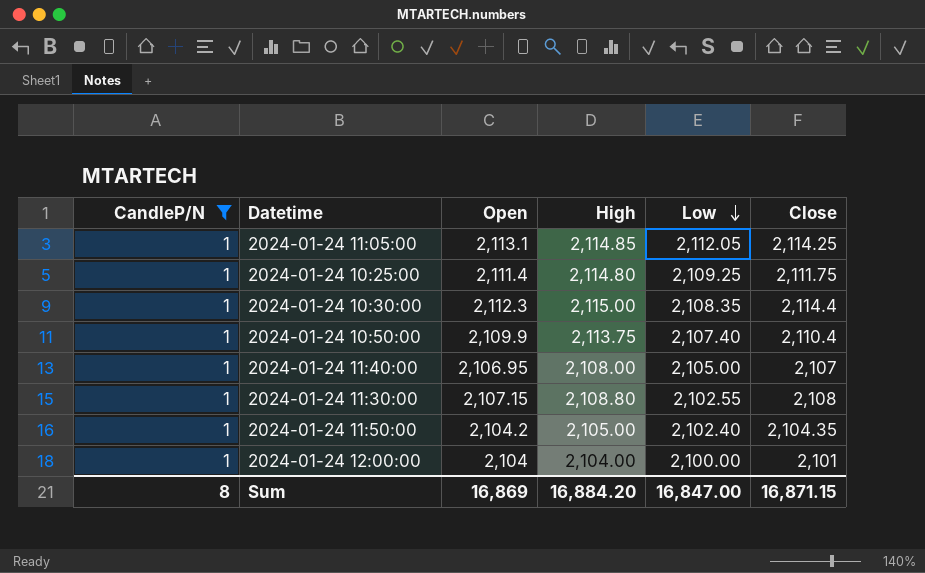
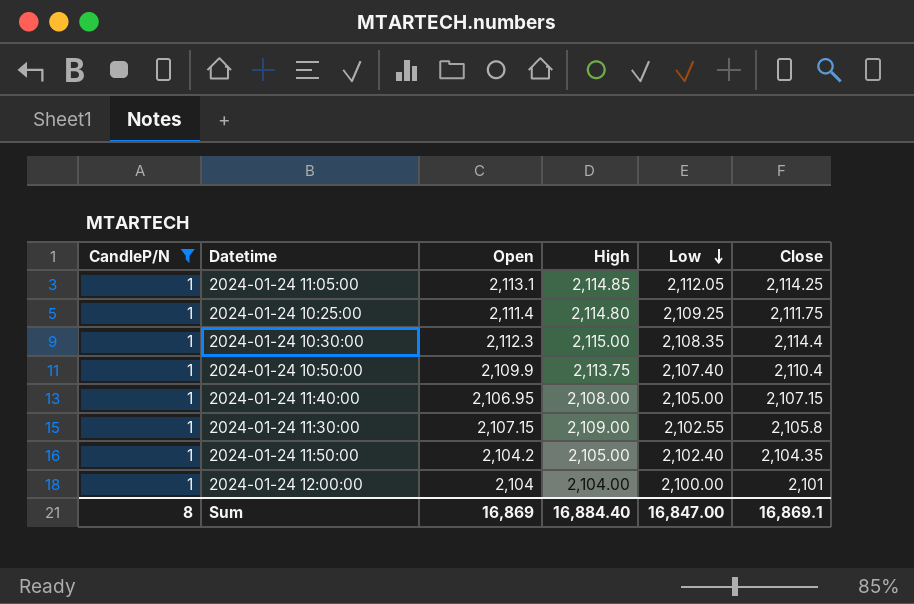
2024-01-24 11:40:00 | Close: 2,107 -> 2,107.15
2024-01-24 11:30:00 | High: 2,108.80 -> 2,109.00
2024-01-24 11:30:00 | Close: 2,108 -> 2,105.8
Sum | High: 16,884.20 -> 16,884.40
Sum | Close: 16,871.15 -> 16,869.1

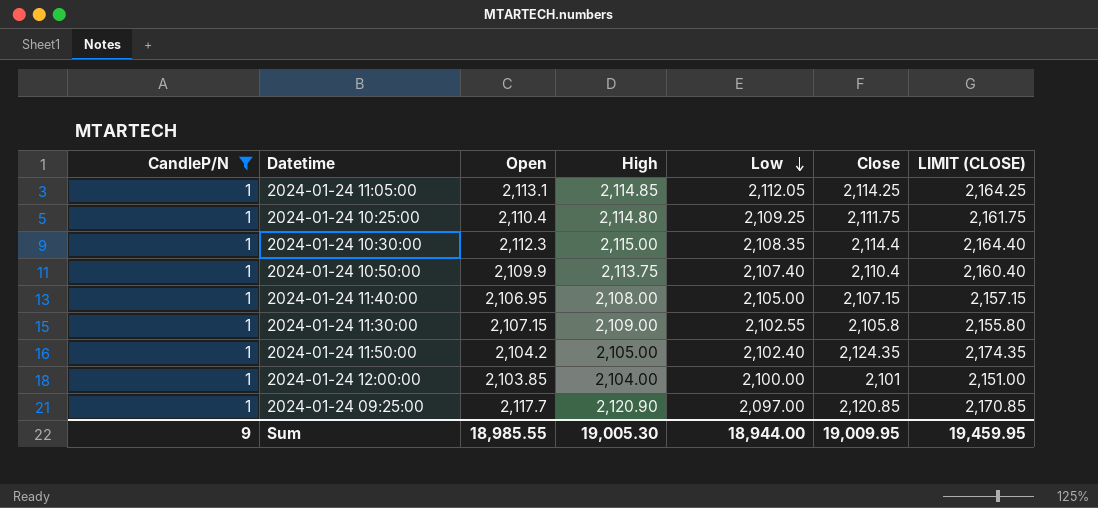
column LIMIT (CLOSE) | formula: none -> [Close] + 50
2024-01-24 10:25:00 | Open: 2,111.4 -> 2,110.4
2024-01-24 11:50:00 | Close: 2,104.35 -> 2,124.35
2024-01-24 12:00:00 | Open: 2,104 -> 2,103.85
row 2024-01-24 09:25:00: none -> 1 | 2,117.7 | 2,120.90 | 2,097.00 | 2,120.85 | 2,170.85
Sum | CandleP/N: 8 -> 9
Sum | Open: 16,869 -> 18,985.55
Sum | High: 16,884.40 -> 19,005.30
Sum | Low: 16,847.00 -> 18,944.00
Sum | Close: 16,869.1 -> 19,009.95

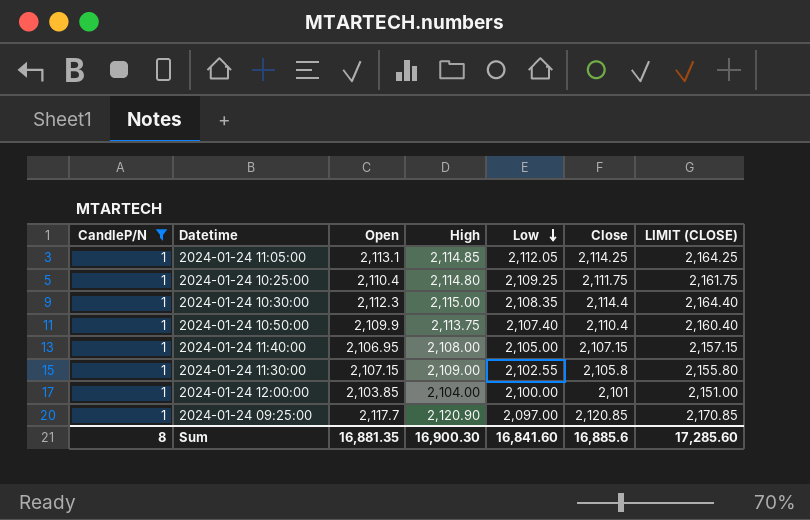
row 2024-01-24 11:50:00: 1 | 2,104.2 | 2,105.00 | 2,102.40 | 2,124.35 | 2,174.35 -> none
Sum | CandleP/N: 9 -> 8
Sum | Open: 18,985.55 -> 16,881.35
Sum | High: 19,005.30 -> 16,900.30
Sum | Low: 18,944.00 -> 16,841.60
Sum | Close: 19,009.95 -> 16,885.6
Sum | LIMIT (CLOSE): 19,459.95 -> 17,285.60

